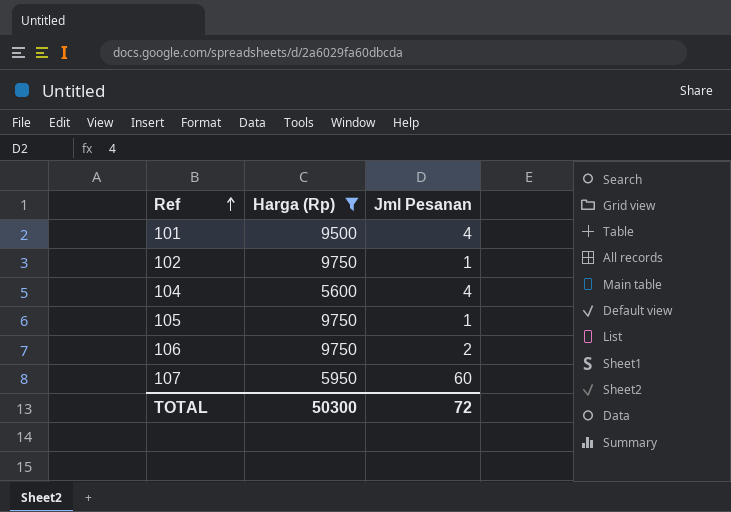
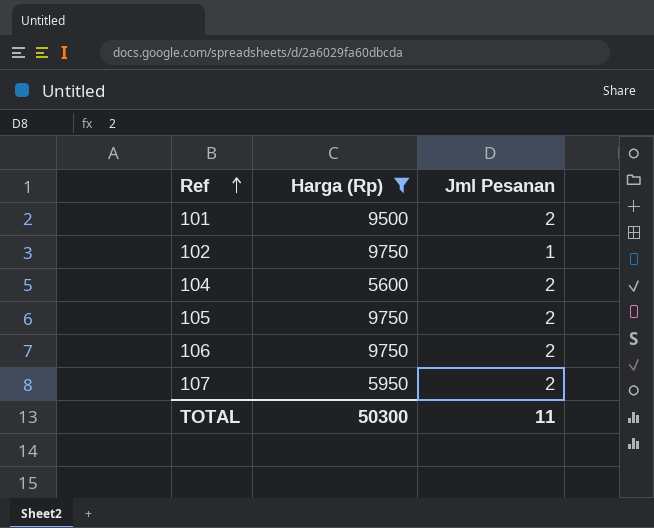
101 | Jml Pesanan: 4 -> 2
104 | Jml Pesanan: 4 -> 2
105 | Jml Pesanan: 1 -> 2
107 | Jml Pesanan: 60 -> 2
TOTAL | Jml Pesanan: 72 -> 11

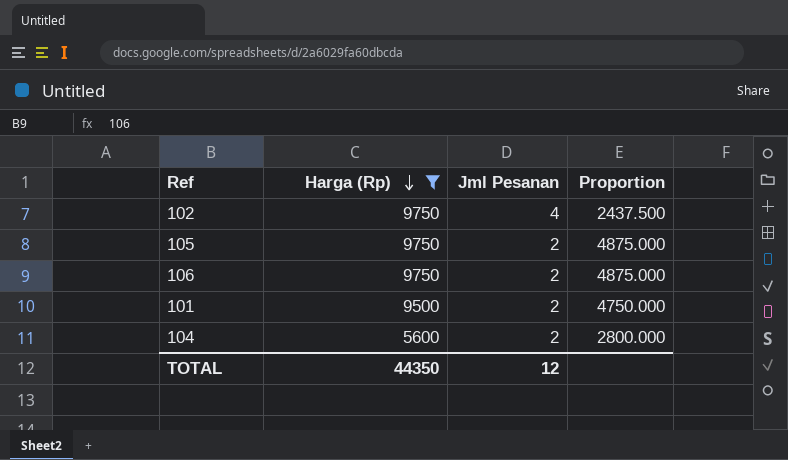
row order: Ref ascending -> Harga (Rp) descending
column Proportion | formula: none -> [Harga (Rp)] / [Jml Pesanan]
row 107: 5950 | 2 -> none
102 | Jml Pesanan: 1 -> 4
TOTAL | Harga (Rp): 50300 -> 44350
TOTAL | Jml Pesanan: 11 -> 12

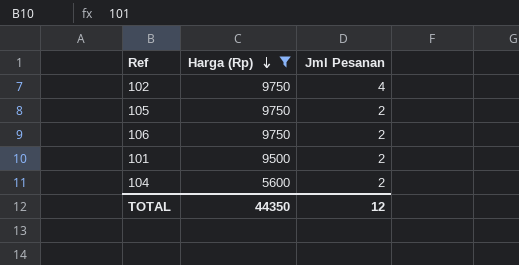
column Proportion | formula: [Harga (Rp)] / [Jml Pesanan] -> none

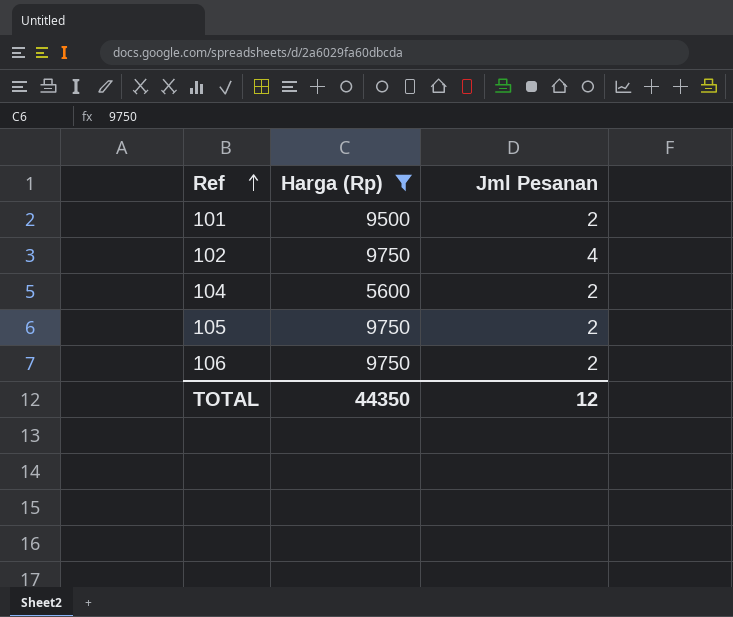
row order: Harga (Rp) descending -> Ref ascending

